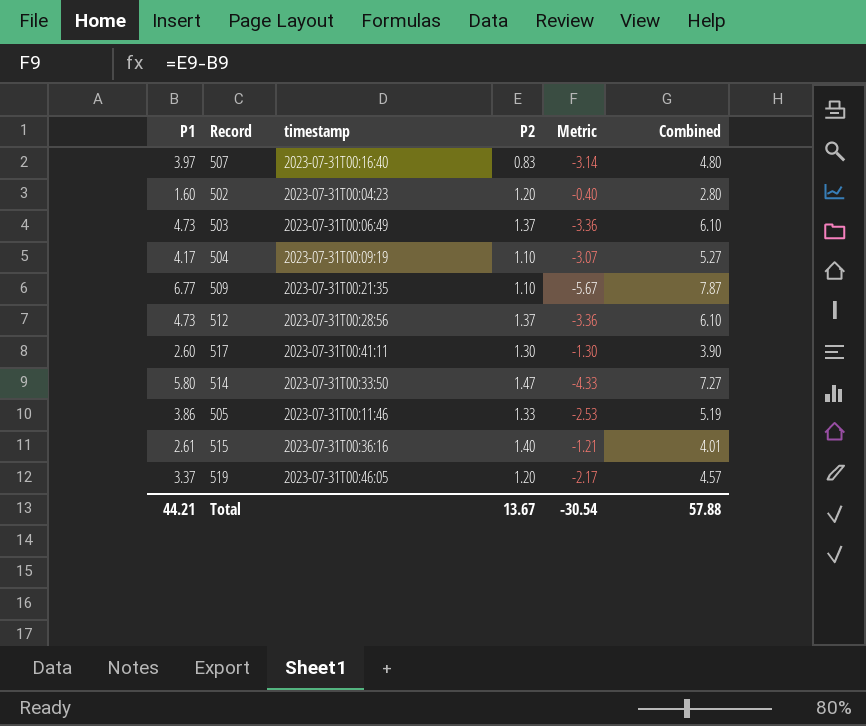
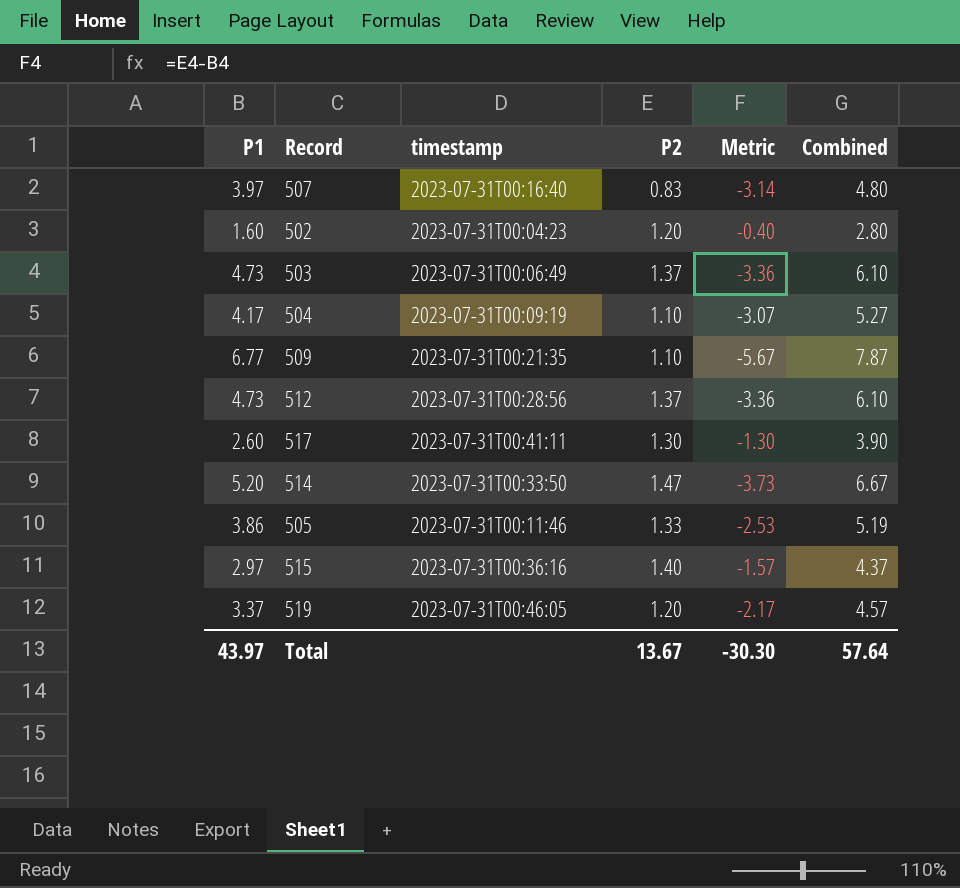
514 | P1: 5.80 -> 5.20
514 | Metric: -4.33 -> -3.73
514 | Combined: 7.27 -> 6.67
515 | P1: 2.61 -> 2.97
515 | Metric: -1.21 -> -1.57
515 | Combined: 4.01 -> 4.37
Total | P1: 44.21 -> 43.97
Total | Metric: -30.54 -> -30.30
Total | Combined: 57.88 -> 57.64

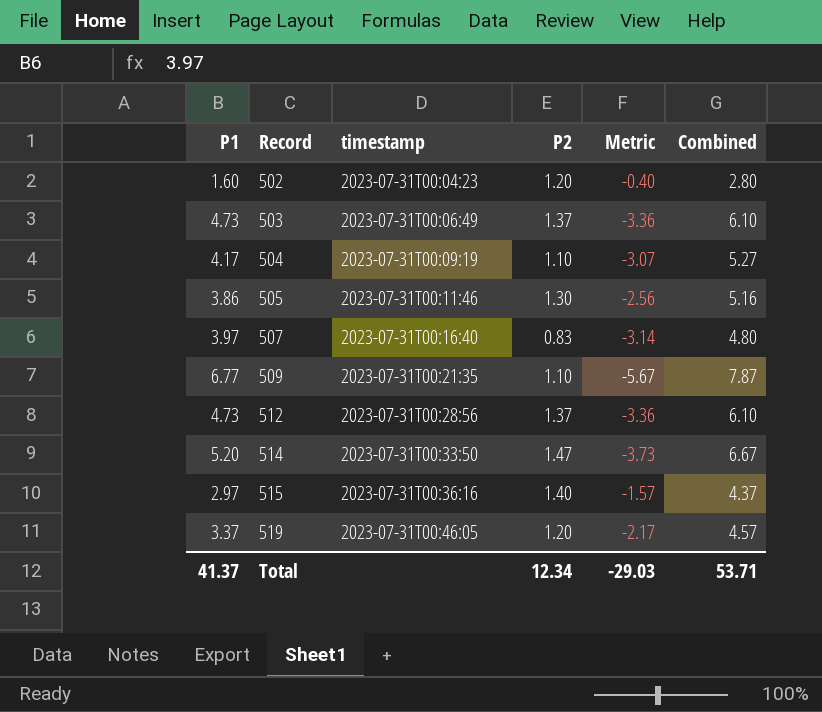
row order: none -> Record ascending
row 517: 2.60 | 2023-07-31T00:41:11 | 1.30 | -1.30 | 3.90 -> none
505 | P2: 1.33 -> 1.30
505 | Metric: -2.53 -> -2.56
505 | Combined: 5.19 -> 5.16
Total | P1: 43.97 -> 41.37
Total | P2: 13.67 -> 12.34
Total | Metric: -30.30 -> -29.03
Total | Combined: 57.64 -> 53.71

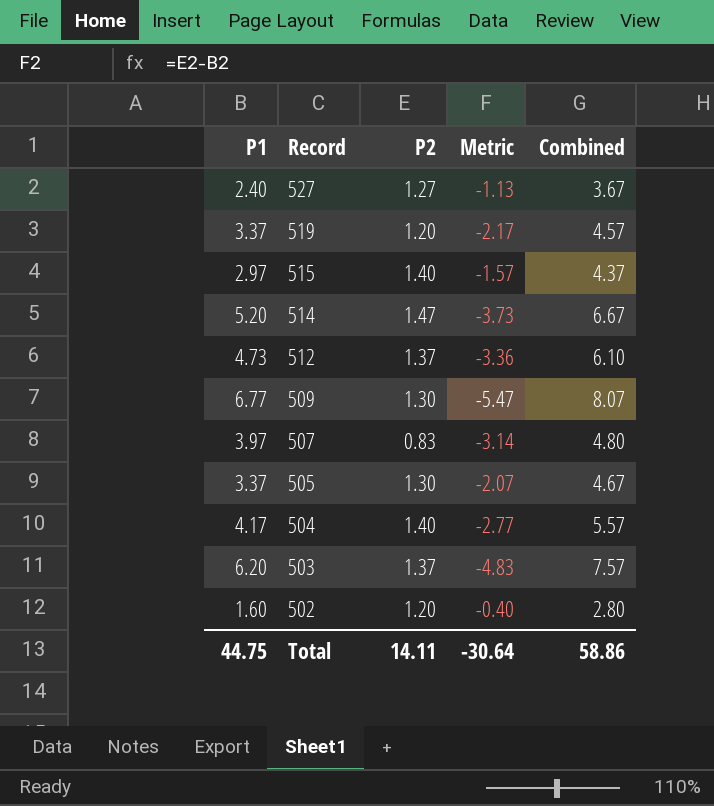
row order: Record ascending -> Record descending
column timestamp | position: 3 -> none
row 527: none -> 2.40 | 1.27 | -1.13 | 3.67
509 | P2: 1.10 -> 1.30
509 | Metric: -5.67 -> -5.47
509 | Combined: 7.87 -> 8.07
505 | P1: 3.86 -> 3.37
505 | Metric: -2.56 -> -2.07
505 | Combined: 5.16 -> 4.67
504 | P2: 1.10 -> 1.40
504 | Metric: -3.07 -> -2.77
504 | Combined: 5.27 -> 5.57
503 | P1: 4.73 -> 6.20
503 | Metric: -3.36 -> -4.83
503 | Combined: 6.10 -> 7.57
Total | P1: 41.37 -> 44.75
Total | P2: 12.34 -> 14.11
Total | Metric: -29.03 -> -30.64
Total | Combined: 53.71 -> 58.86

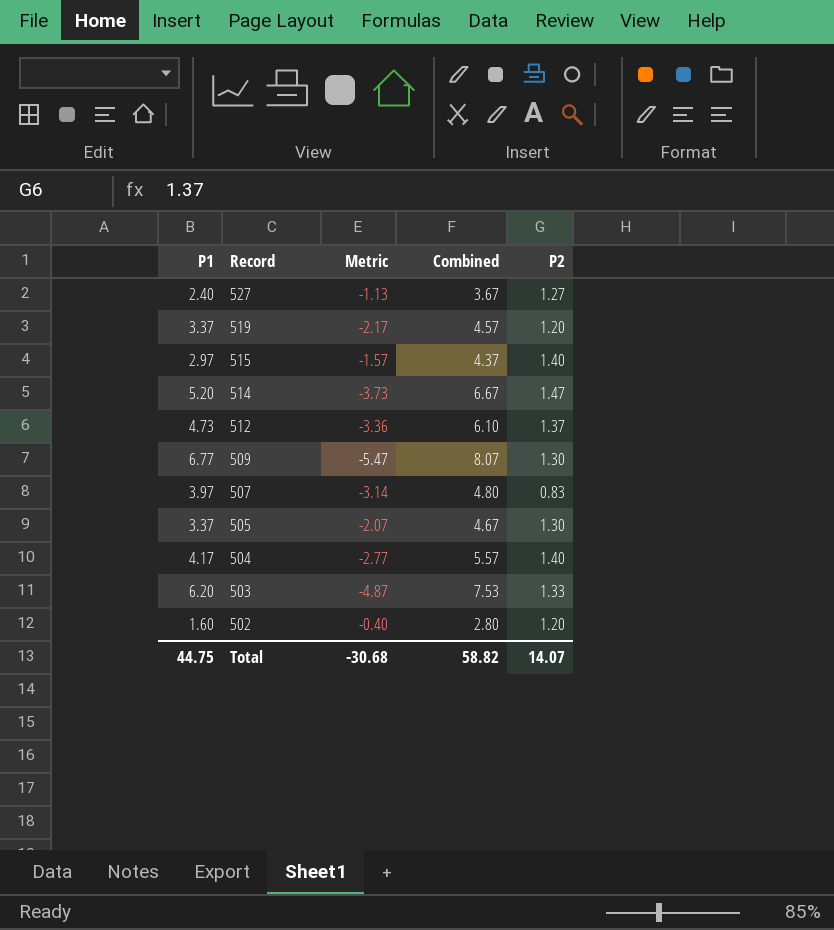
column P2 | position: 3 -> 5
503 | Metric: -4.83 -> -4.87
503 | Combined: 7.57 -> 7.53
503 | P2: 1.37 -> 1.33
Total | Metric: -30.64 -> -30.68
Total | Combined: 58.86 -> 58.82
Total | P2: 14.11 -> 14.07

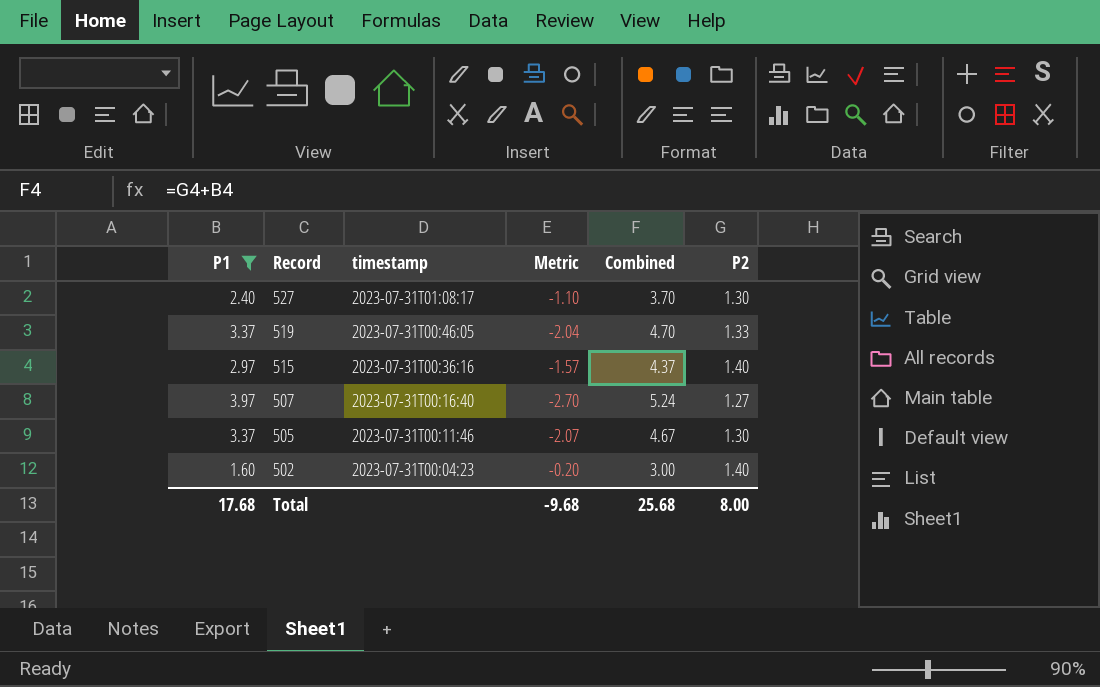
filter: none -> P1 <= 3.97
column timestamp | position: none -> 3
527 | Metric: -1.13 -> -1.10
527 | Combined: 3.67 -> 3.70
527 | P2: 1.27 -> 1.30
519 | Metric: -2.17 -> -2.04
519 | Combined: 4.57 -> 4.70
519 | P2: 1.20 -> 1.33
507 | Metric: -3.14 -> -2.70
507 | Combined: 4.80 -> 5.24
507 | P2: 0.83 -> 1.27
502 | Metric: -0.40 -> -0.20
502 | Combined: 2.80 -> 3.00
502 | P2: 1.20 -> 1.40
Total | P1: 44.75 -> 17.68
Total | Metric: -30.68 -> -9.68
Total | Combined: 58.82 -> 25.68
Total | P2: 14.07 -> 8.00

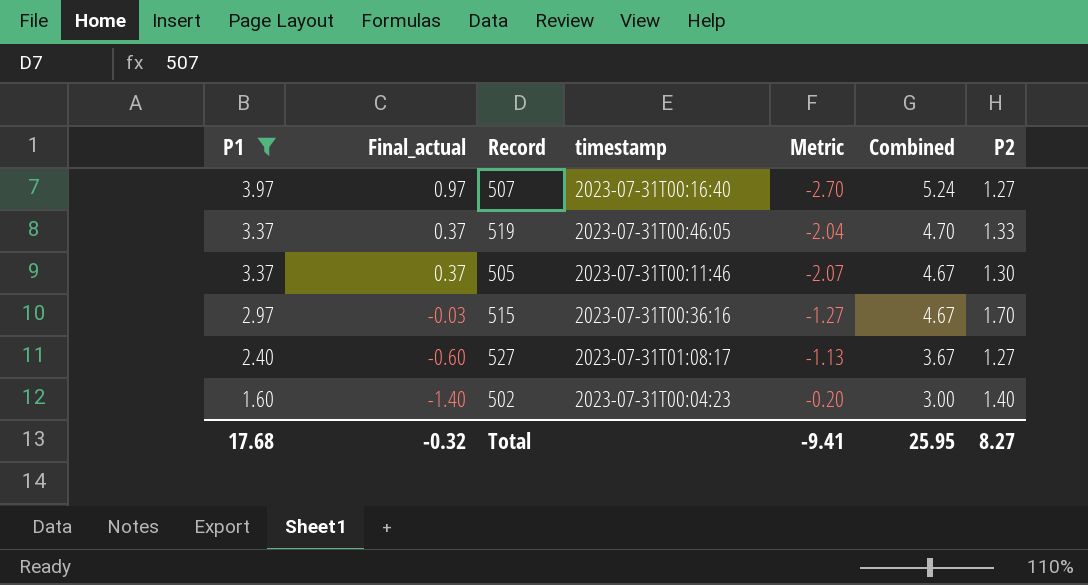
row order: Record descending -> P1 descending
column Final_actual | formula: none -> [P1] - 3
515 | Metric: -1.57 -> -1.27
515 | Combined: 4.37 -> 4.67
515 | P2: 1.40 -> 1.70
527 | Metric: -1.10 -> -1.13
527 | Combined: 3.70 -> 3.67
527 | P2: 1.30 -> 1.27
Total | Metric: -9.68 -> -9.41
Total | Combined: 25.68 -> 25.95
Total | P2: 8.00 -> 8.27

